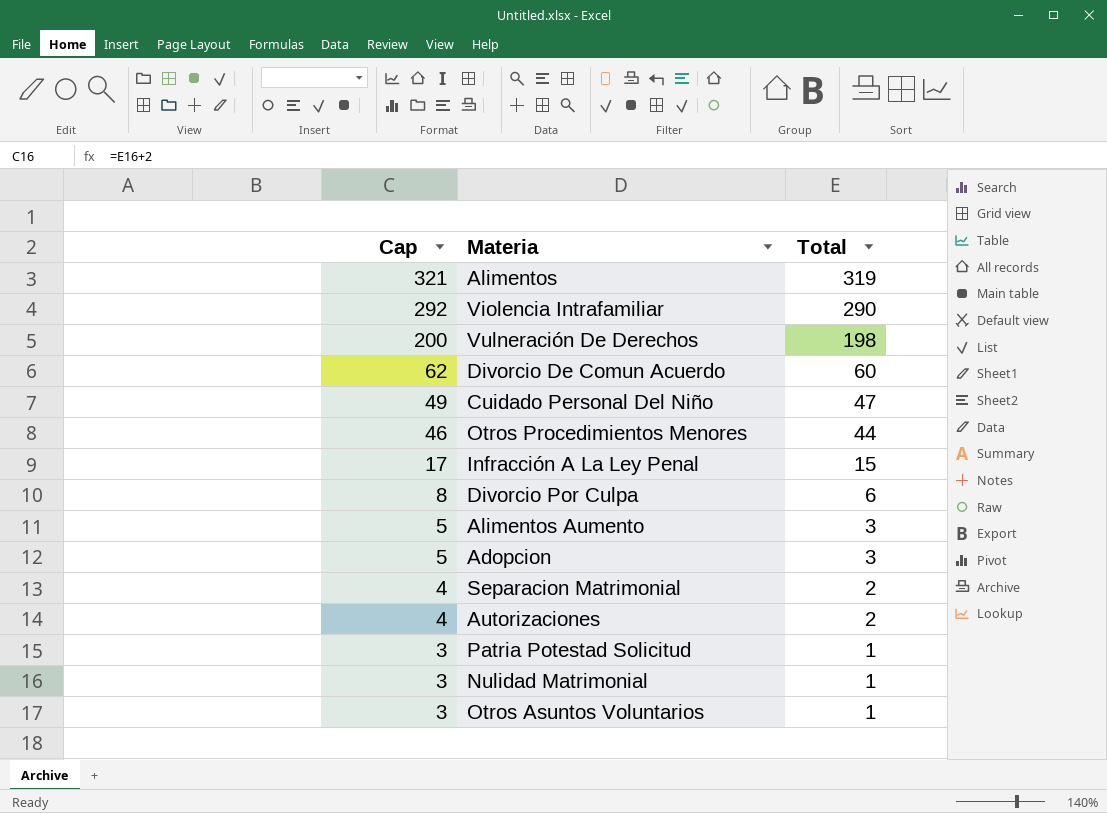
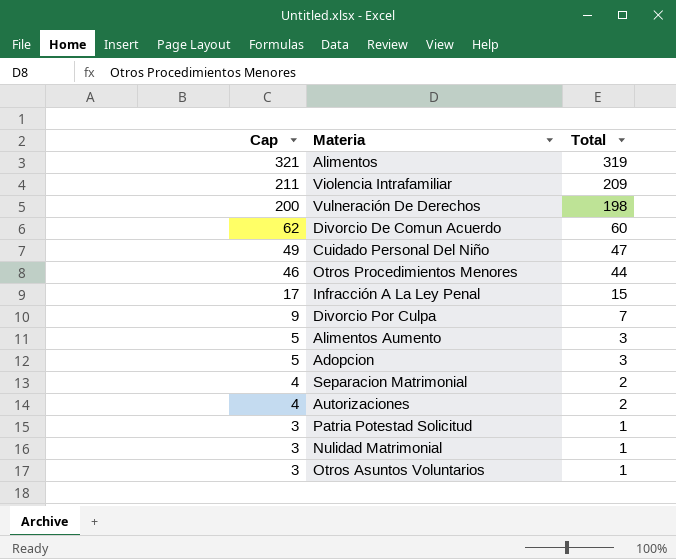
Violencia Intrafamiliar | Cap: 292 -> 211
Violencia Intrafamiliar | Total: 290 -> 209
Divorcio Por Culpa | Cap: 8 -> 9
Divorcio Por Culpa | Total: 6 -> 7

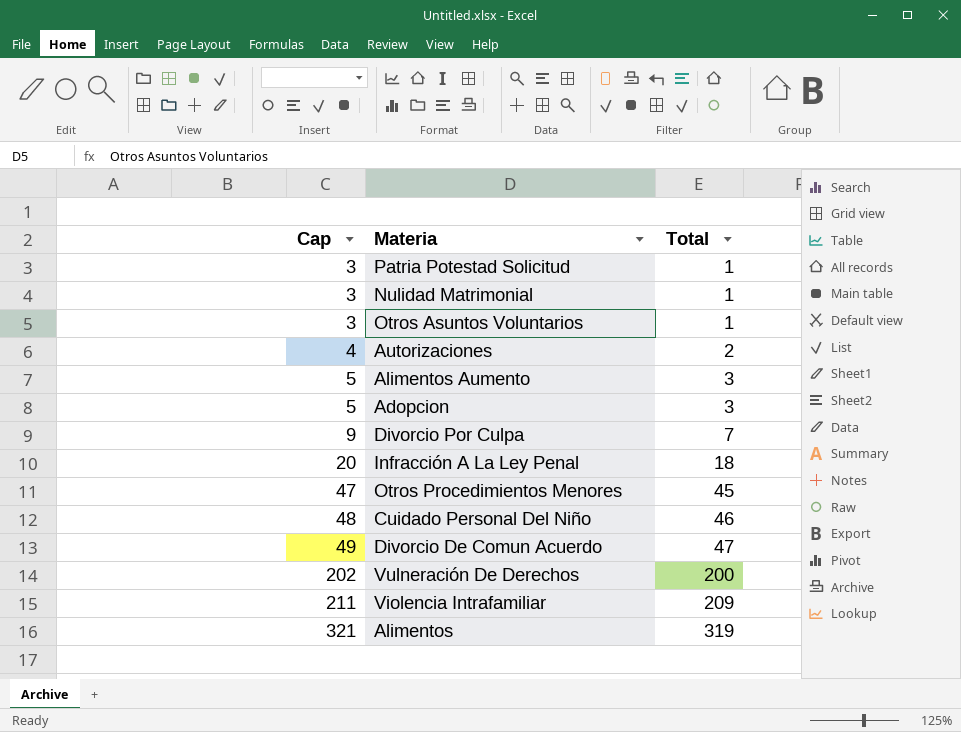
row order: Cap descending -> Cap ascending
row Separacion Matrimonial: 4 | 2 -> none
Infracción A La Ley Penal | Cap: 17 -> 20
Infracción A La Ley Penal | Total: 15 -> 18
Otros Procedimientos Menores | Cap: 46 -> 47
Otros Procedimientos Menores | Total: 44 -> 45
Cuidado Personal Del Niño | Cap: 49 -> 48
Cuidado Personal Del Niño | Total: 47 -> 46
Divorcio De Comun Acuerdo | Cap: 62 -> 49
Divorcio De Comun Acuerdo | Total: 60 -> 47
Vulneración De Derechos | Cap: 200 -> 202
Vulneración De Derechos | Total: 198 -> 200

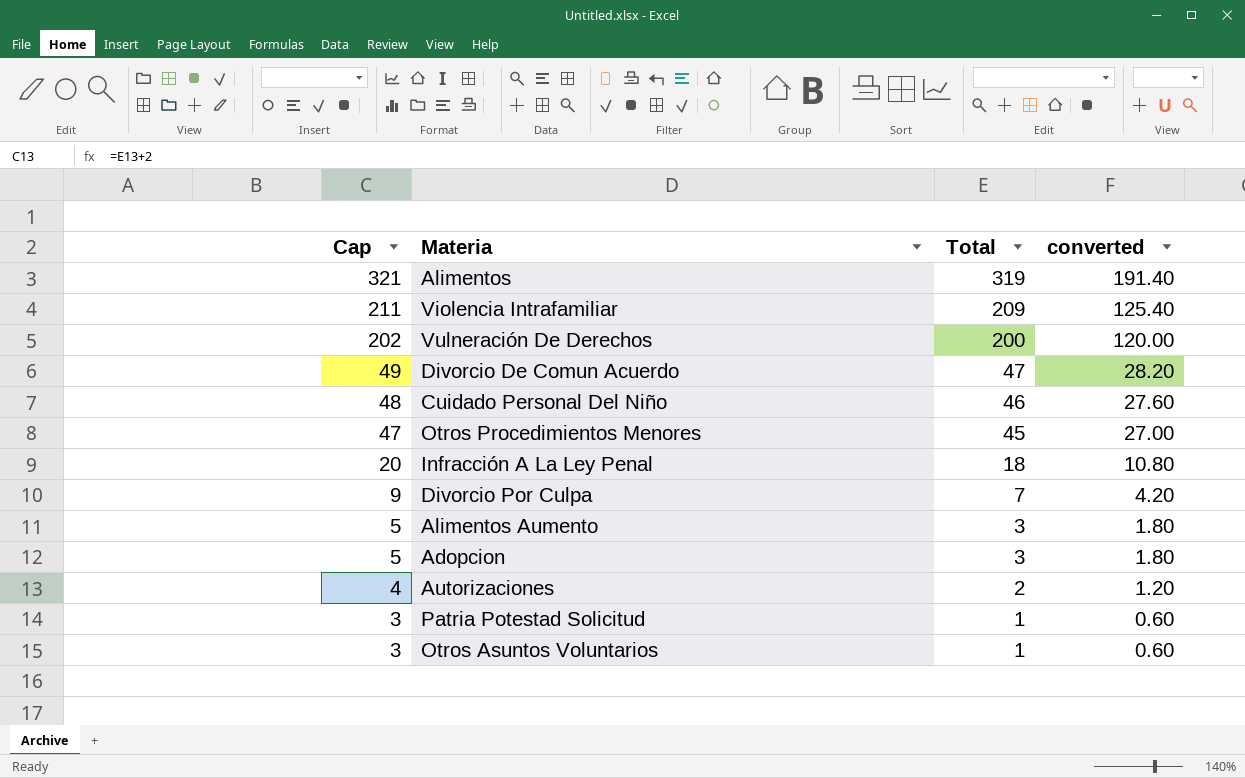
row order: Cap ascending -> Cap descending
column converted | formula: none -> [Total] * 0.6
row Nulidad Matrimonial: 3 | 1 -> none

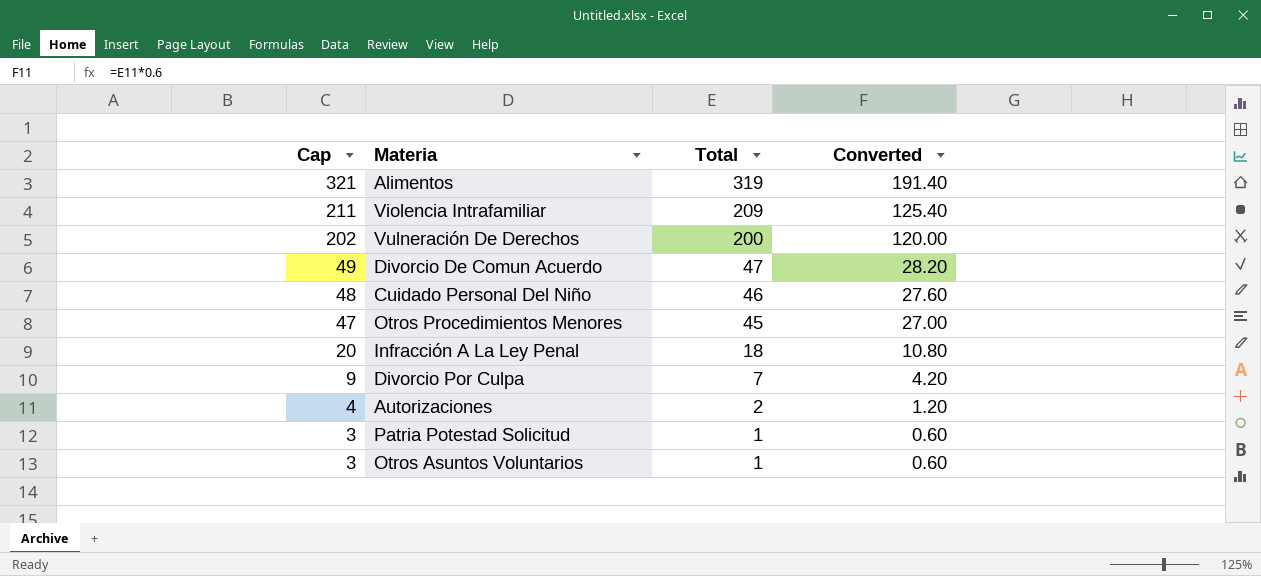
column name: converted -> Converted
row Alimentos Aumento: 5 | 3 | 1.80 -> none
row Adopcion: 5 | 3 | 1.80 -> none

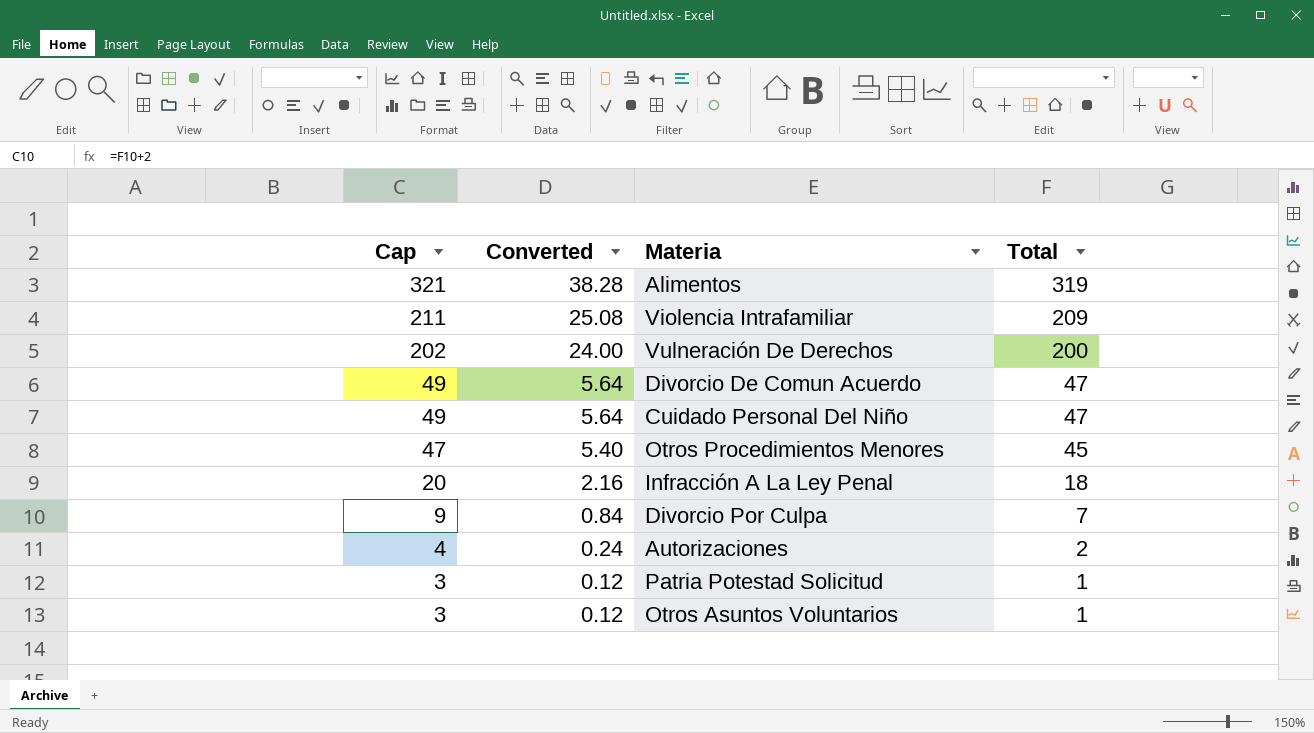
column Converted | formula: [Total] * 0.6 -> [Total] * 0.12
column Converted | position: 4 -> 2
Cuidado Personal Del Niño | Cap: 48 -> 49
Cuidado Personal Del Niño | Total: 46 -> 47

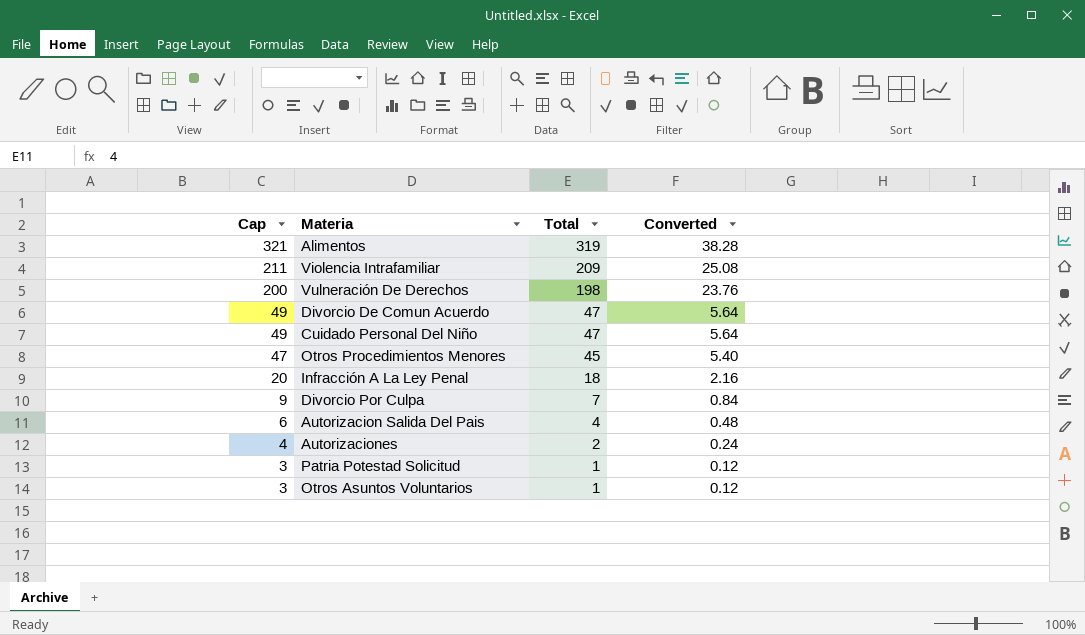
column Converted | position: 2 -> 4
Vulneración De Derechos | Cap: 202 -> 200
Vulneración De Derechos | Total: 200 -> 198
Vulneración De Derechos | Converted: 24.00 -> 23.76
row Autorizacion Salida Del Pais: none -> 6 | 4 | 0.48

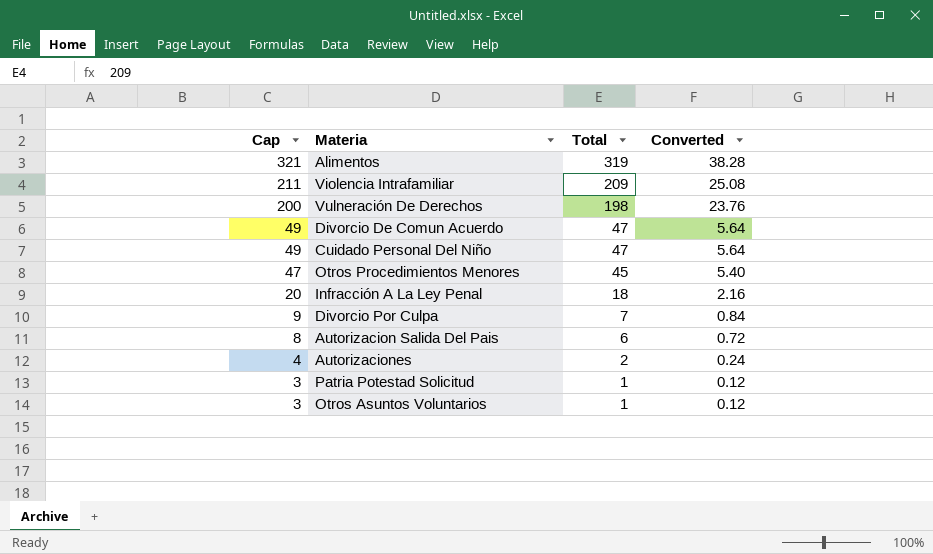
Autorizacion Salida Del Pais | Cap: 6 -> 8
Autorizacion Salida Del Pais | Total: 4 -> 6
Autorizacion Salida Del Pais | Converted: 0.48 -> 0.72

